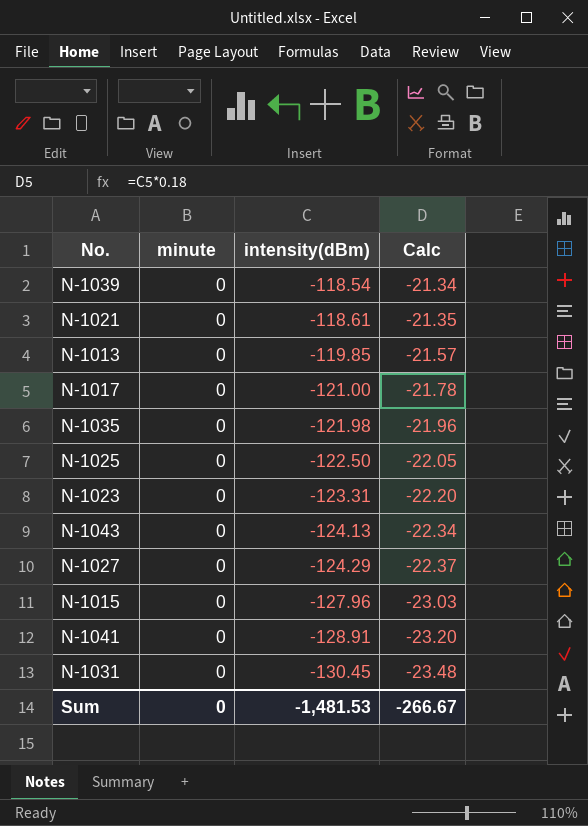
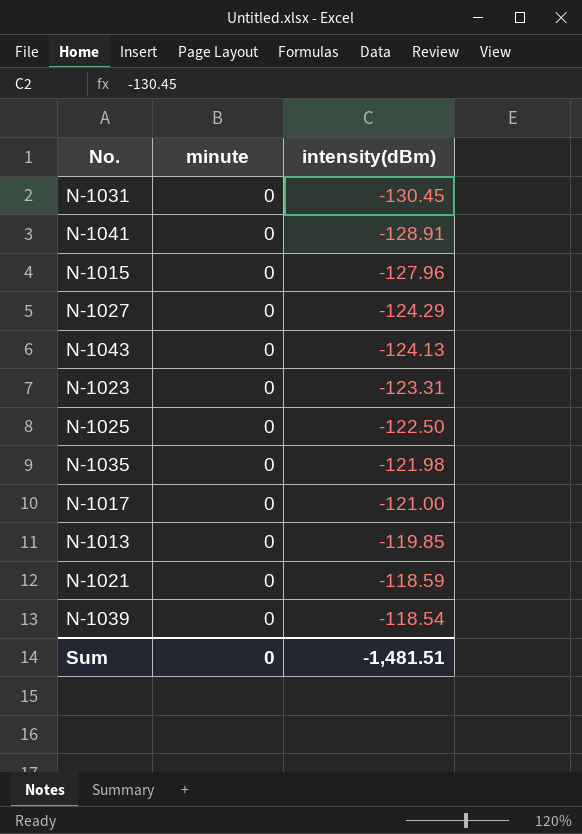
row order: intensity(dBm) descending -> intensity(dBm) ascending
column Calc | formula: [intensity(dBm)] * 0.18 -> none
N-1021 | intensity(dBm): -118.61 -> -118.59
Sum | intensity(dBm): -1,481.53 -> -1,481.51

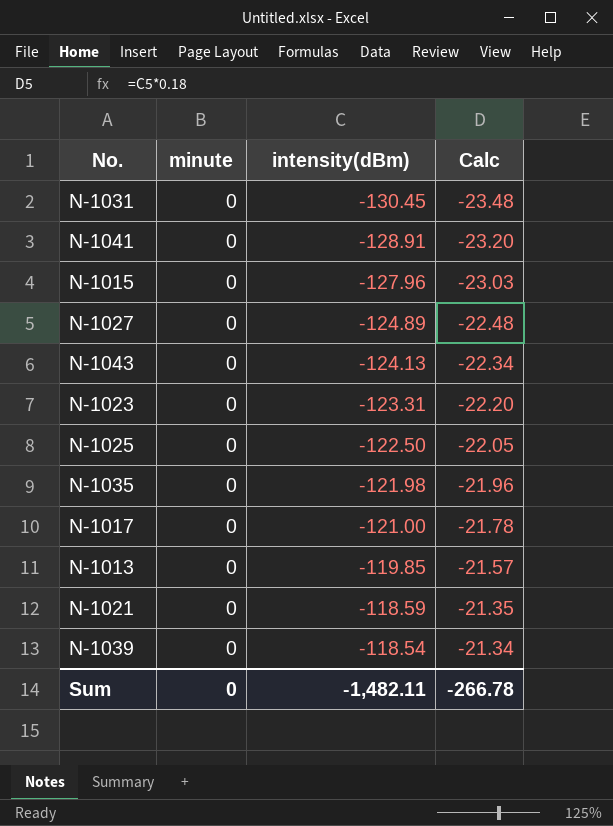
column Calc | formula: none -> [intensity(dBm)] * 0.18
N-1027 | intensity(dBm): -124.29 -> -124.89
Sum | intensity(dBm): -1,481.51 -> -1,482.11

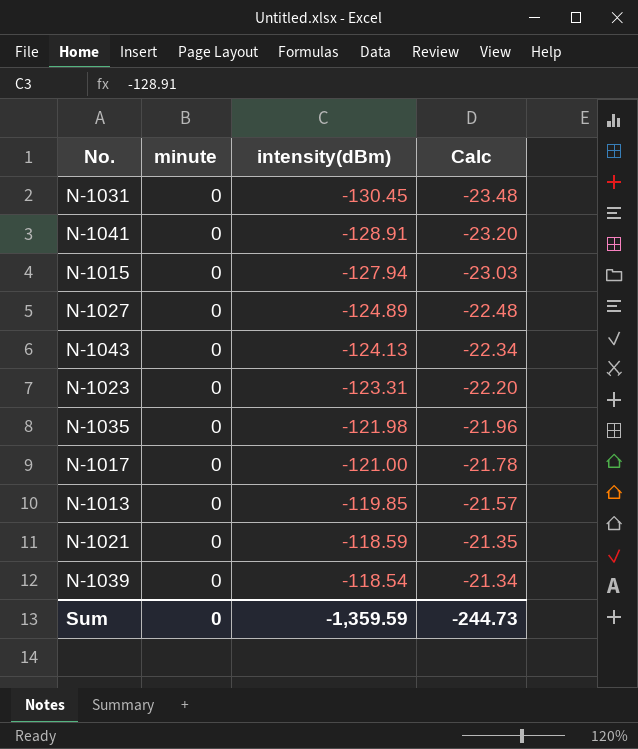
row N-1025: 0 | -122.50 | -22.05 -> none
N-1015 | intensity(dBm): -127.96 -> -127.94
Sum | intensity(dBm): -1,482.11 -> -1,359.59
Sum | Calc: -266.78 -> -244.73

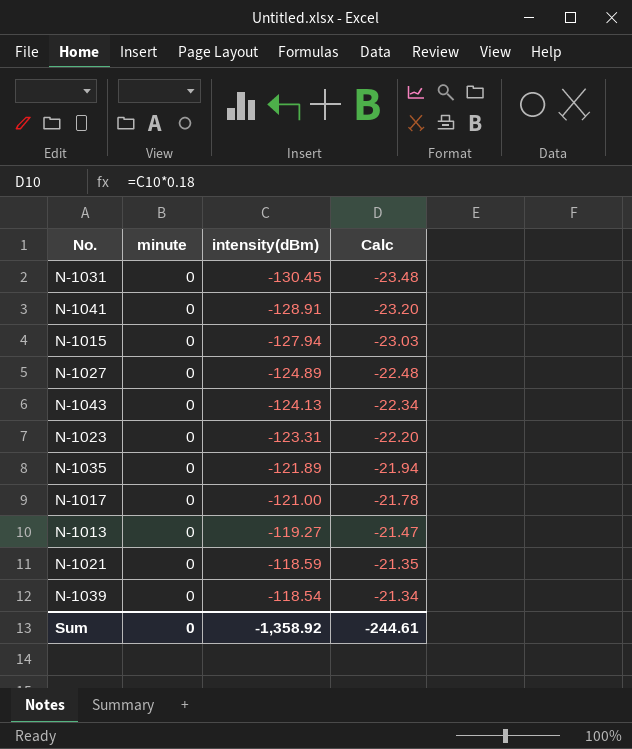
N-1035 | intensity(dBm): -121.98 -> -121.89
N-1035 | Calc: -21.96 -> -21.94
N-1013 | intensity(dBm): -119.85 -> -119.27
N-1013 | Calc: -21.57 -> -21.47
Sum | intensity(dBm): -1,359.59 -> -1,358.92
Sum | Calc: -244.73 -> -244.61

